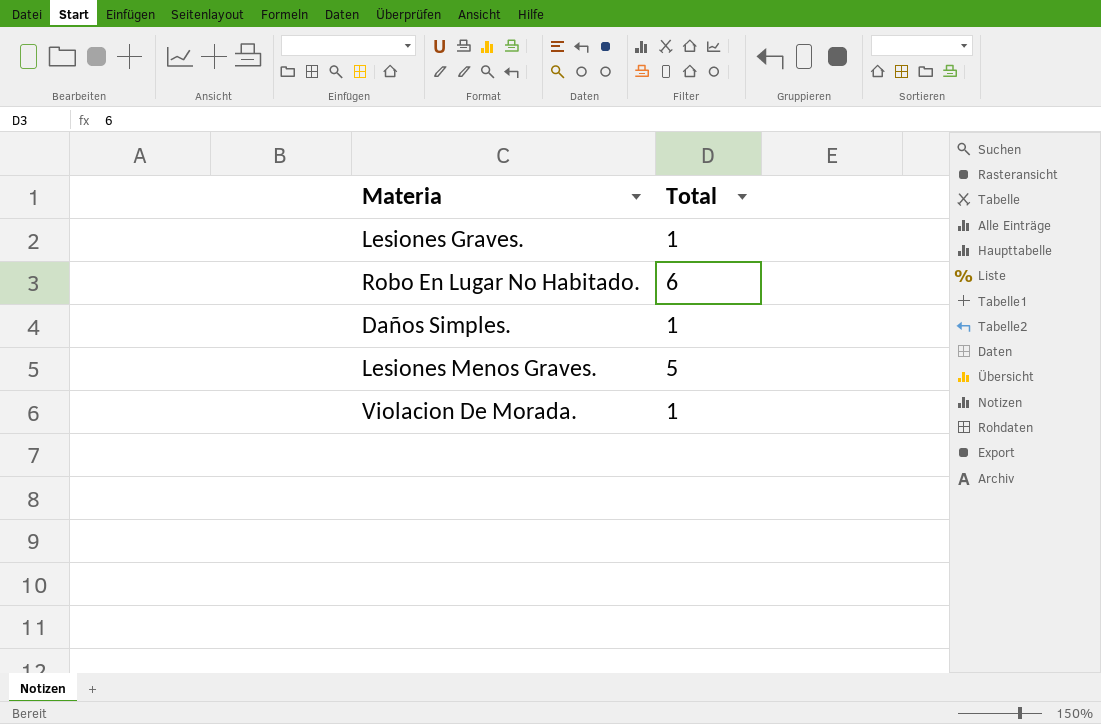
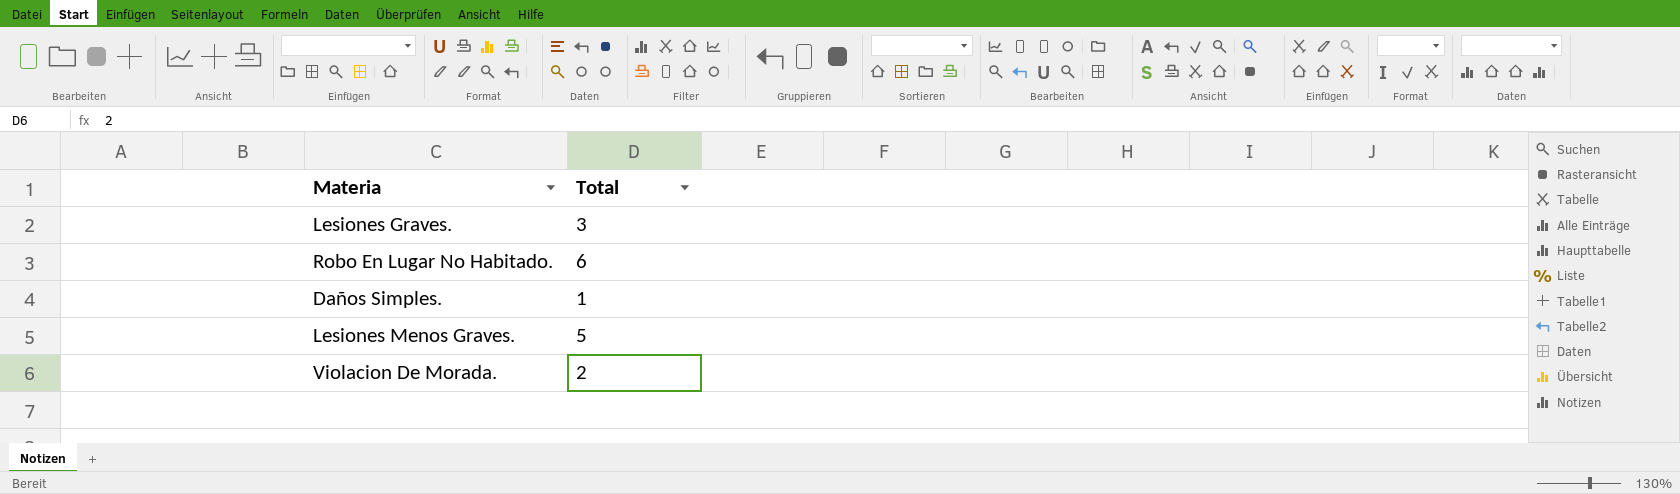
Lesiones Graves. | Total: 1 -> 3
Violacion De Morada. | Total: 1 -> 2

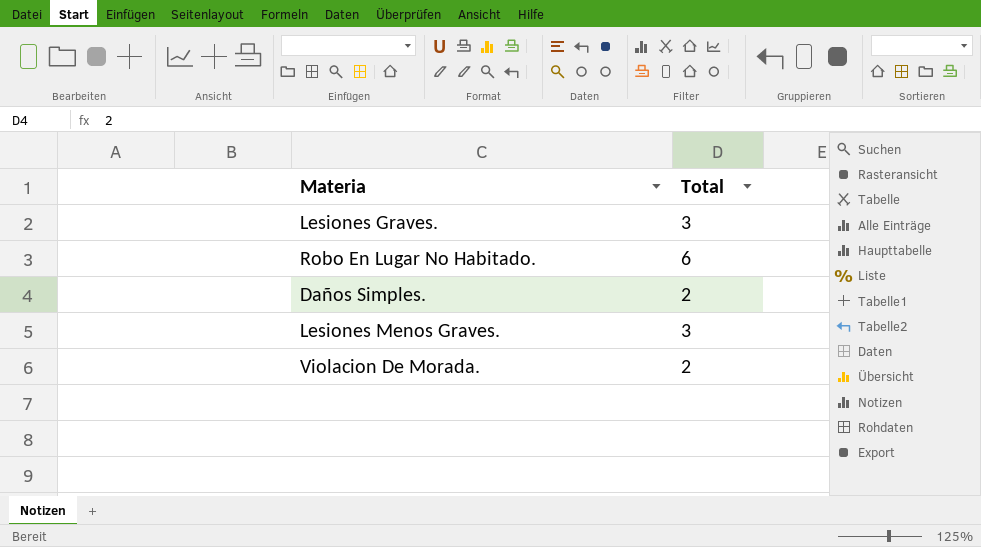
Daños Simples. | Total: 1 -> 2
Lesiones Menos Graves. | Total: 5 -> 3

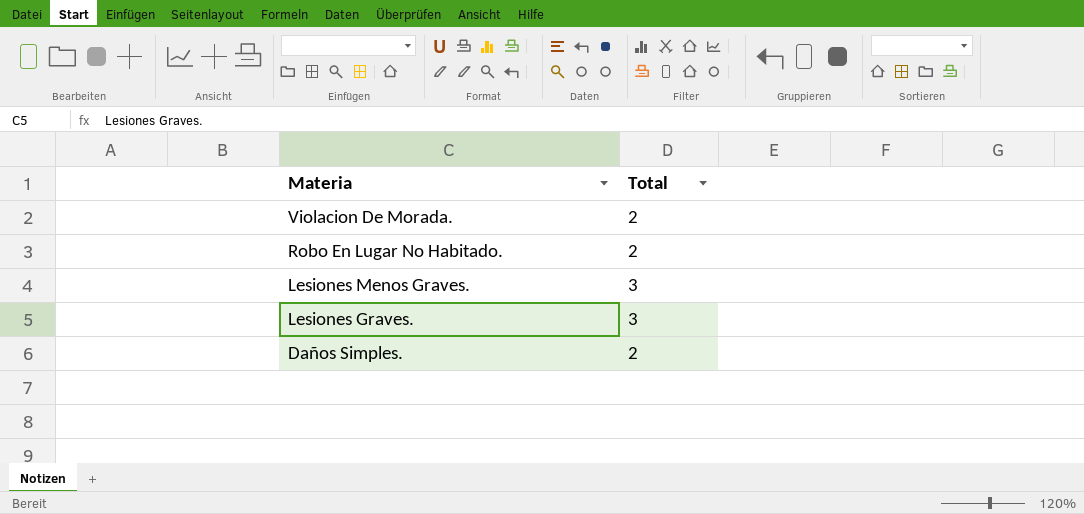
row order: none -> Materia descending
Robo En Lugar No Habitado. | Total: 6 -> 2

